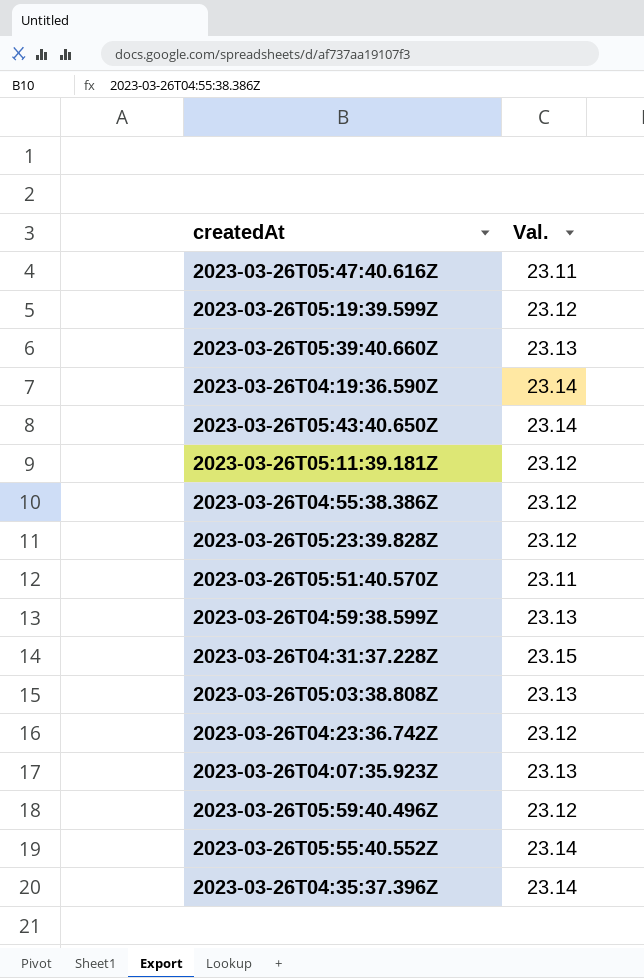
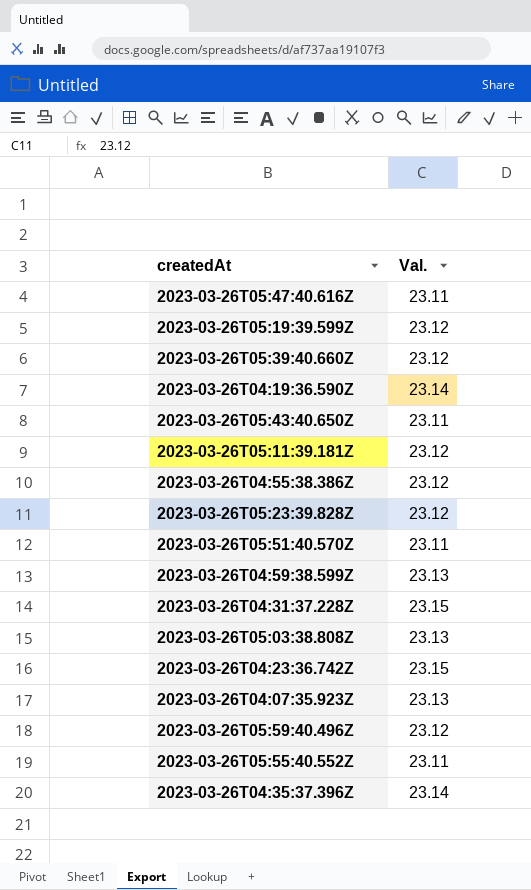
2023-03-26T05:39:40.660Z | Val.: 23.13 -> 23.12
2023-03-26T05:43:40.650Z | Val.: 23.14 -> 23.11
2023-03-26T04:23:36.742Z | Val.: 23.12 -> 23.15
2023-03-26T05:55:40.552Z | Val.: 23.14 -> 23.11

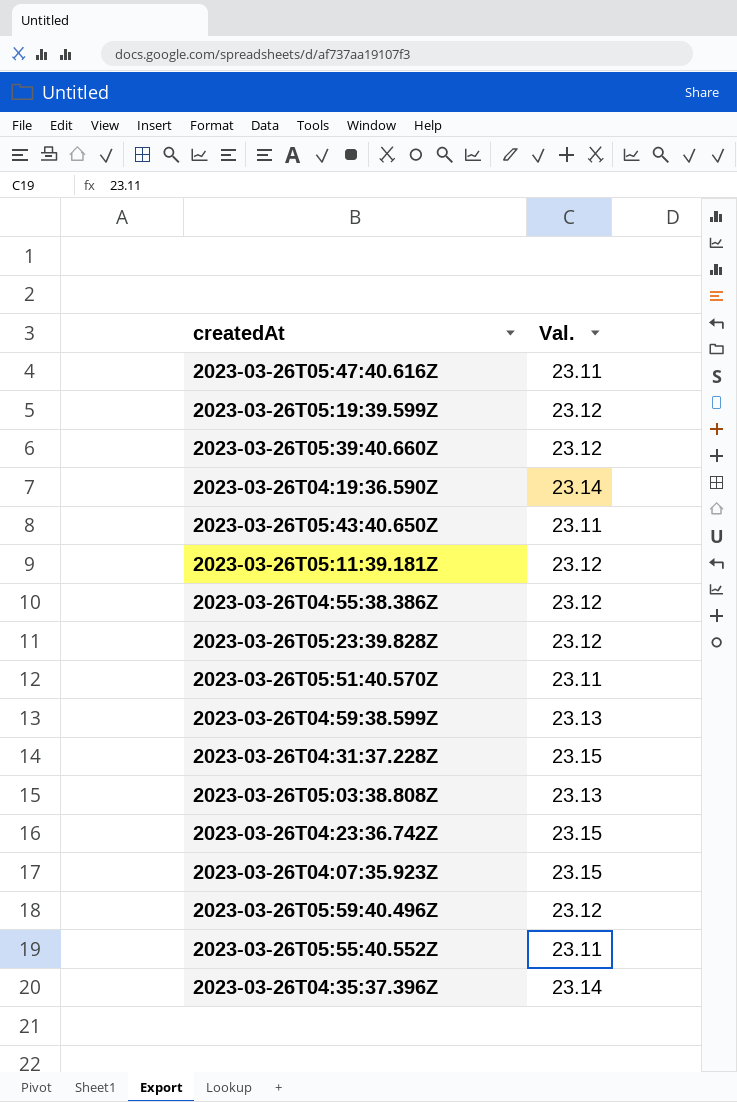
2023-03-26T04:07:35.923Z | Val.: 23.13 -> 23.15

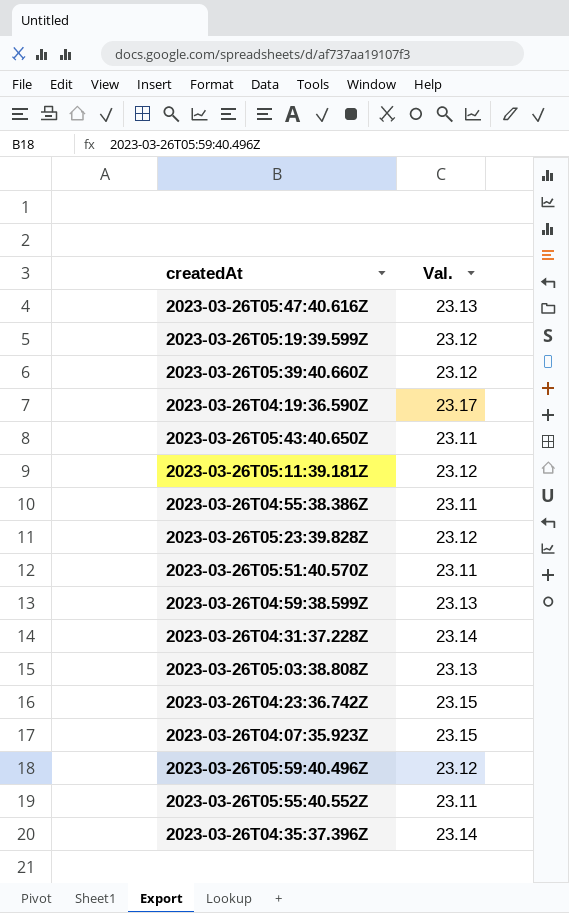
2023-03-26T05:47:40.616Z | Val.: 23.11 -> 23.13
2023-03-26T04:19:36.590Z | Val.: 23.14 -> 23.17
2023-03-26T04:55:38.386Z | Val.: 23.12 -> 23.11
2023-03-26T04:31:37.228Z | Val.: 23.15 -> 23.14

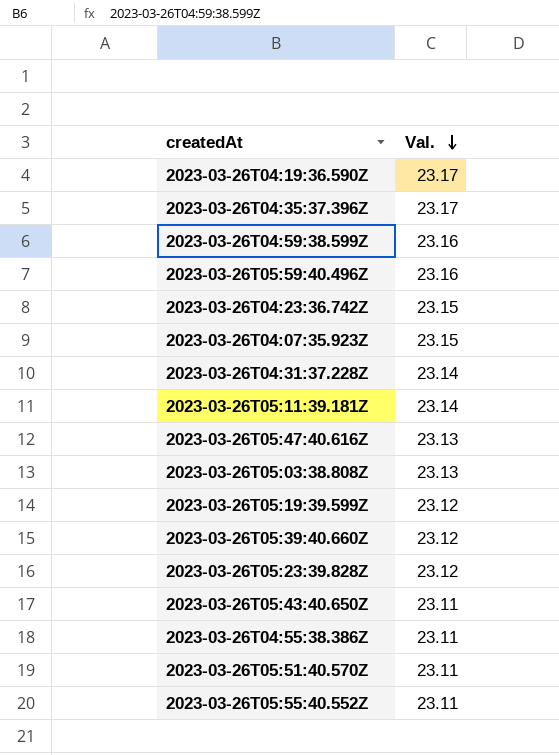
row order: none -> Val. descending
2023-03-26T04:35:37.396Z | Val.: 23.14 -> 23.17
2023-03-26T04:59:38.599Z | Val.: 23.13 -> 23.16
2023-03-26T05:59:40.496Z | Val.: 23.12 -> 23.16
2023-03-26T05:11:39.181Z | Val.: 23.12 -> 23.14

